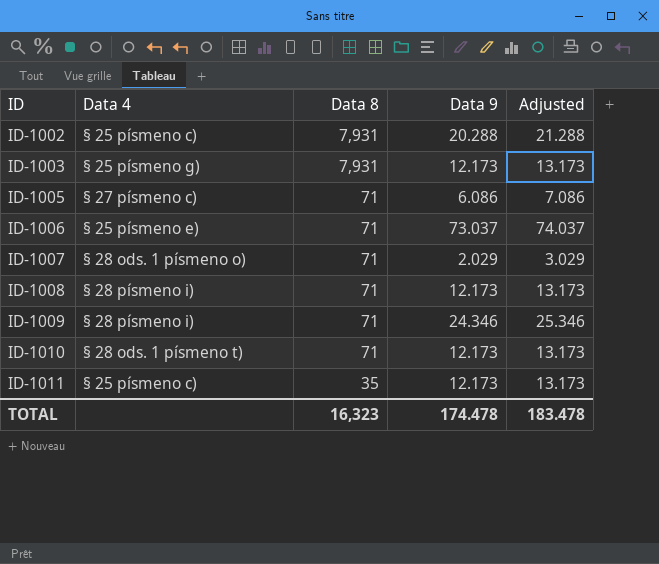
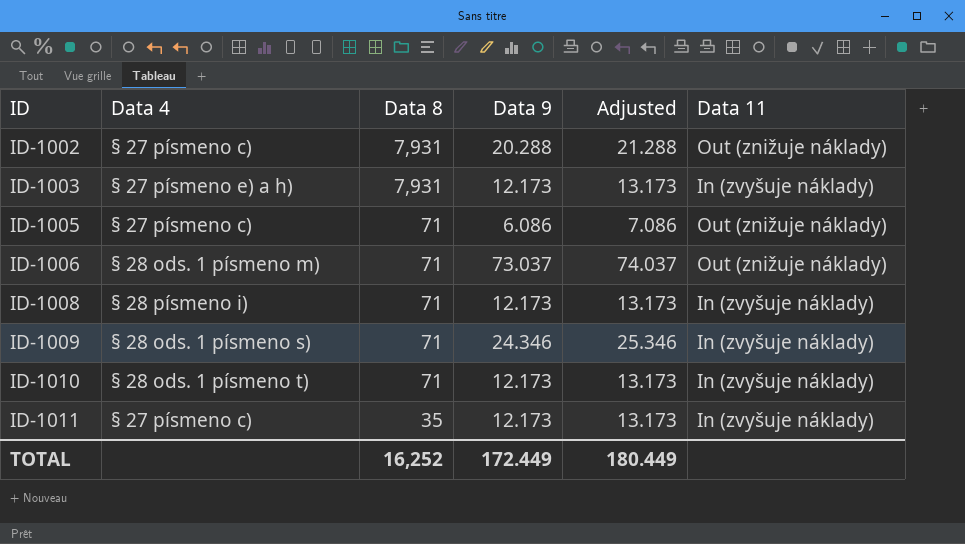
column Data 11 | position: none -> 6
row ID-1007: § 28 ods. 1 písmeno o) | 71 | 2.029 | 3.029 -> none
ID-1002 | Data 4: § 25 písmeno c) -> § 27 písmeno c)
ID-1003 | Data 4: § 25 písmeno g) -> § 27 písmeno e) a h)
ID-1006 | Data 4: § 25 písmeno e) -> § 28 ods. 1 písmeno m)
ID-1009 | Data 4: § 28 písmeno i) -> § 28 ods. 1 písmeno s)
ID-1011 | Data 4: § 25 písmeno c) -> § 27 písmeno c)
TOTAL | Data 8: 16,323 -> 16,252
TOTAL | Data 9: 174.478 -> 172.449
TOTAL | Adjusted: 183.478 -> 180.449

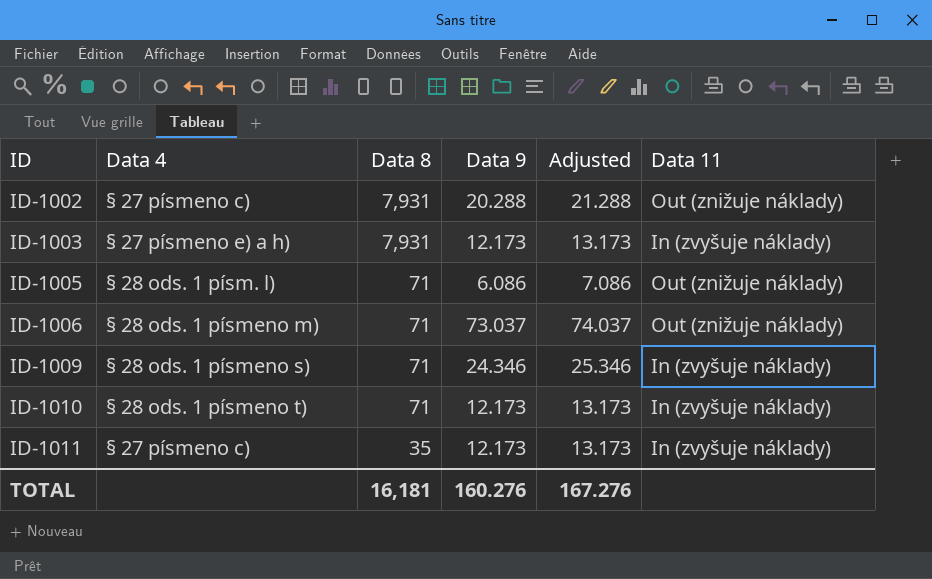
row ID-1008: § 28 písmeno i) | 71 | 12.173 | 13.173 | In (zvyšuje náklady) -> none
ID-1005 | Data 4: § 27 písmeno c) -> § 28 ods. 1 písm. l)
TOTAL | Data 8: 16,252 -> 16,181
TOTAL | Data 9: 172.449 -> 160.276
TOTAL | Adjusted: 180.449 -> 167.276

